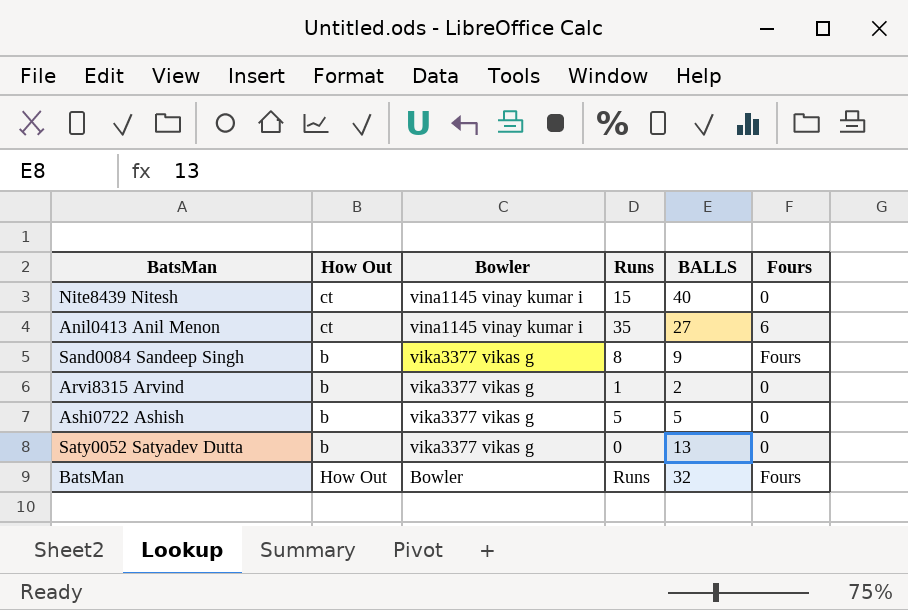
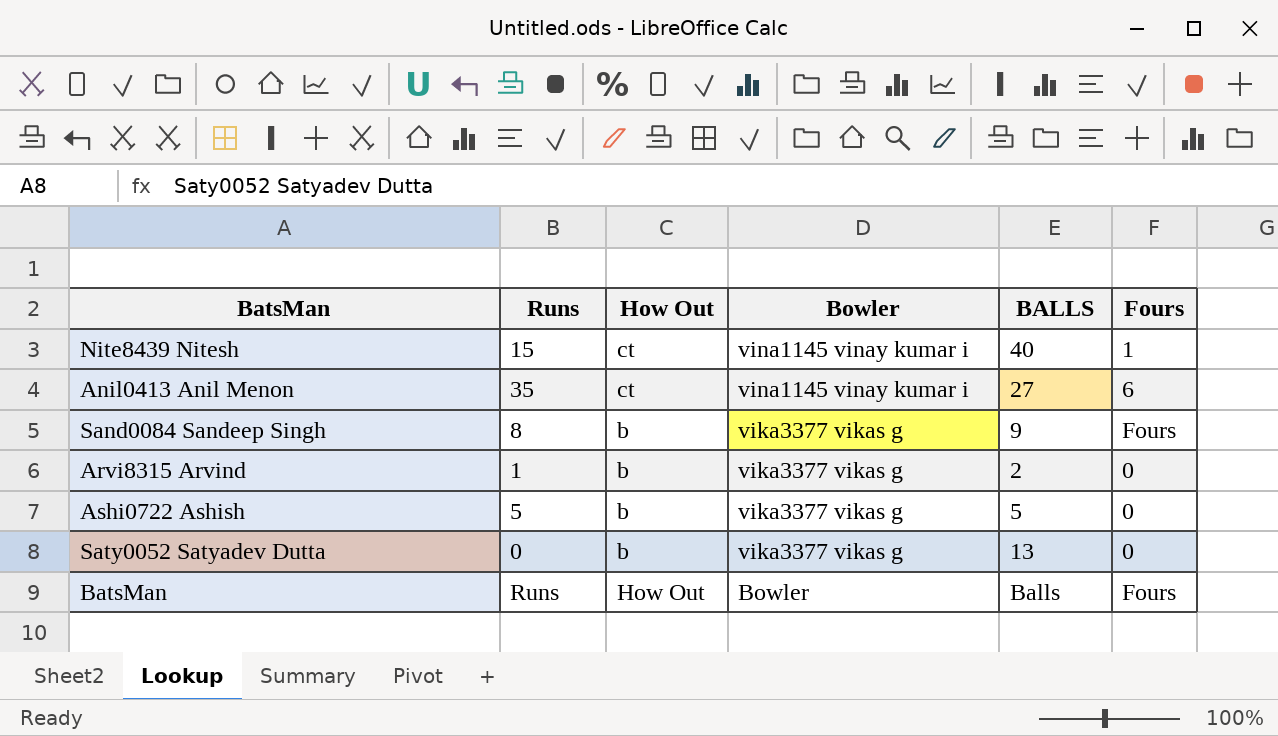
column Runs | position: 4 -> 2
Nite8439 Nitesh | Fours: 0 -> 1
BatsMan | BALLS: 32 -> Balls

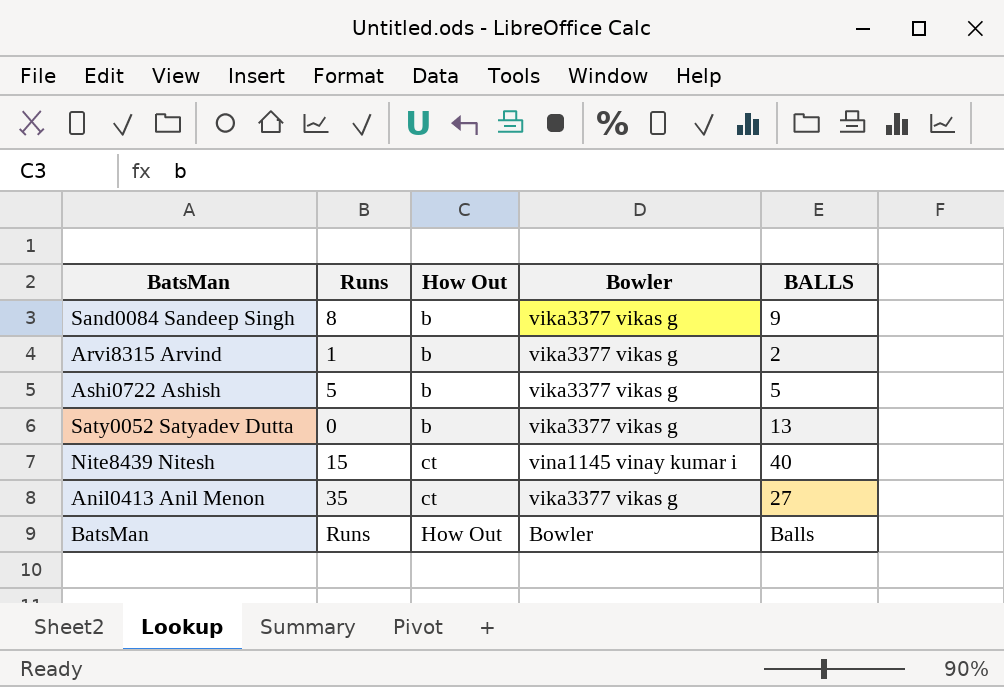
row order: Bowler descending -> How Out ascending
column Fours | position: 6 -> none
Anil0413 Anil Menon | Bowler: vina1145 vinay kumar i -> vika3377 vikas g

